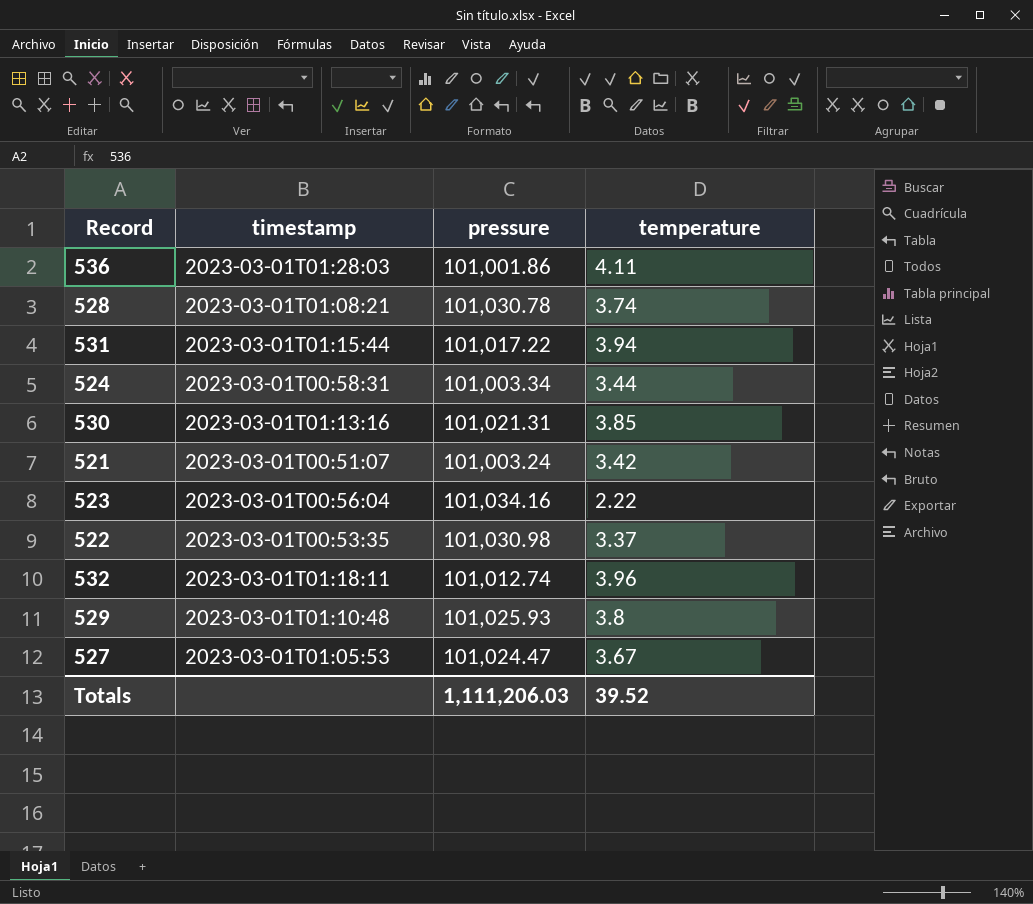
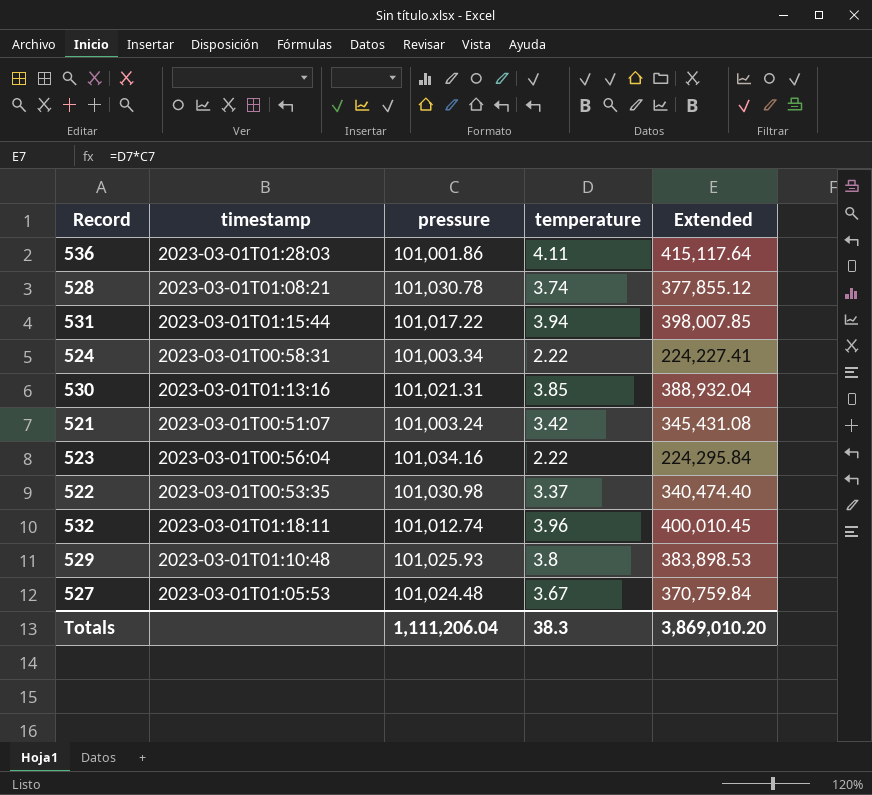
column Extended | formula: none -> [pressure] * [temperature]
524 | temperature: 3.44 -> 2.22
527 | pressure: 101,024.47 -> 101,024.48
Totals | pressure: 1,111,206.03 -> 1,111,206.04
Totals | temperature: 39.52 -> 38.3

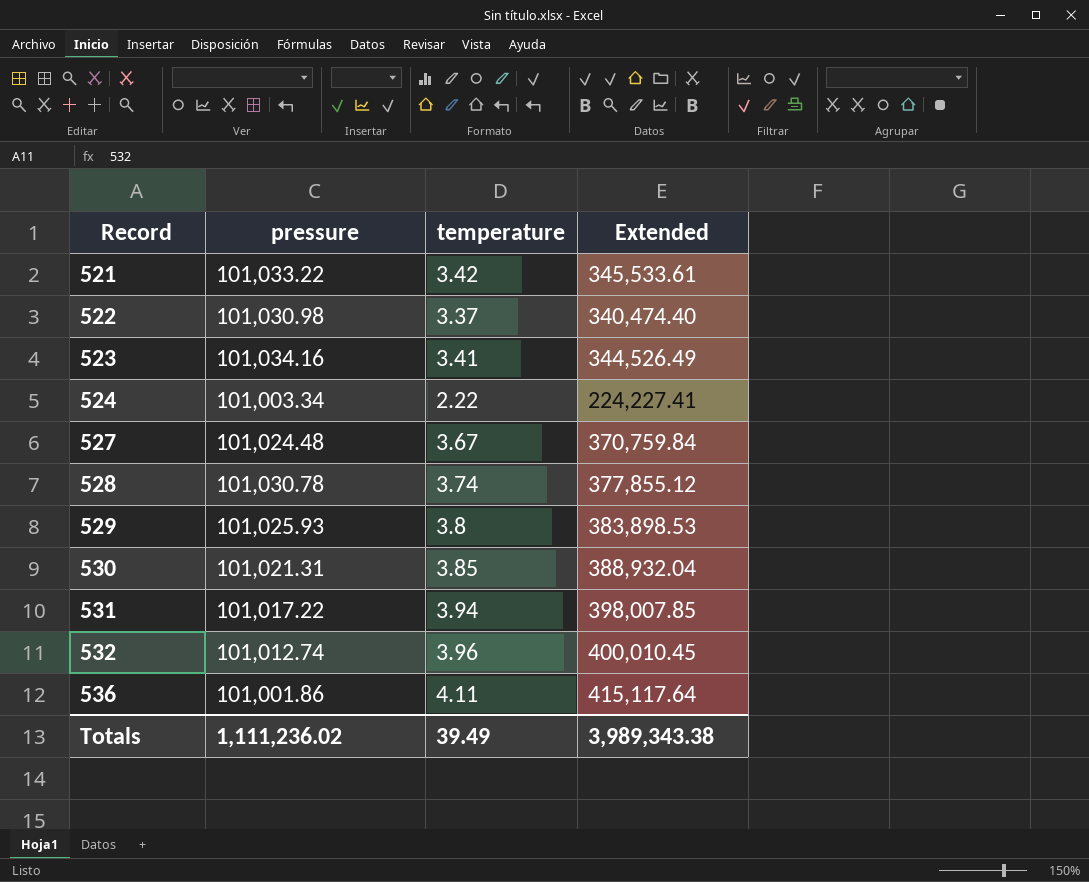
row order: none -> Record ascending
column timestamp | position: 2 -> none
521 | pressure: 101,003.24 -> 101,033.22
521 | Extended: 345,431.08 -> 345,533.61
523 | temperature: 2.22 -> 3.41
523 | Extended: 224,295.84 -> 344,526.49
Totals | pressure: 1,111,206.04 -> 1,111,236.02
Totals | temperature: 38.3 -> 39.49
Totals | Extended: 3,869,010.20 -> 3,989,343.38

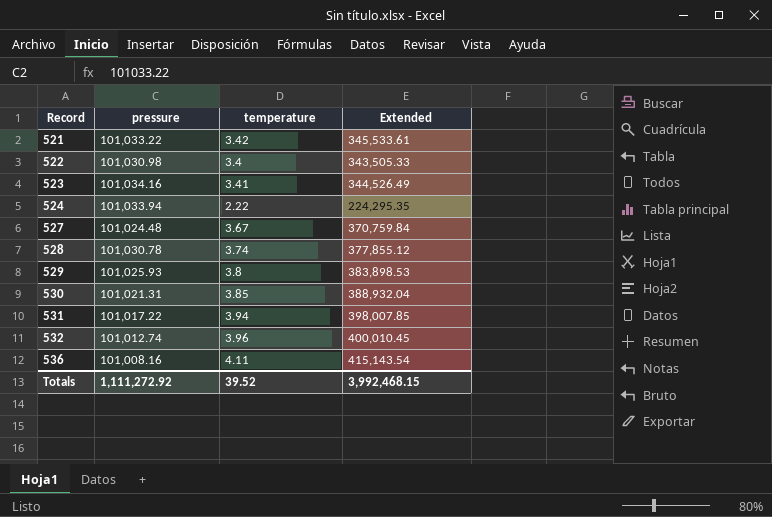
522 | temperature: 3.37 -> 3.4
522 | Extended: 340,474.40 -> 343,505.33
524 | pressure: 101,003.34 -> 101,033.94
524 | Extended: 224,227.41 -> 224,295.35
536 | pressure: 101,001.86 -> 101,008.16
536 | Extended: 415,117.64 -> 415,143.54
Totals | pressure: 1,111,236.02 -> 1,111,272.92
Totals | temperature: 39.49 -> 39.52
Totals | Extended: 3,989,343.38 -> 3,992,468.15

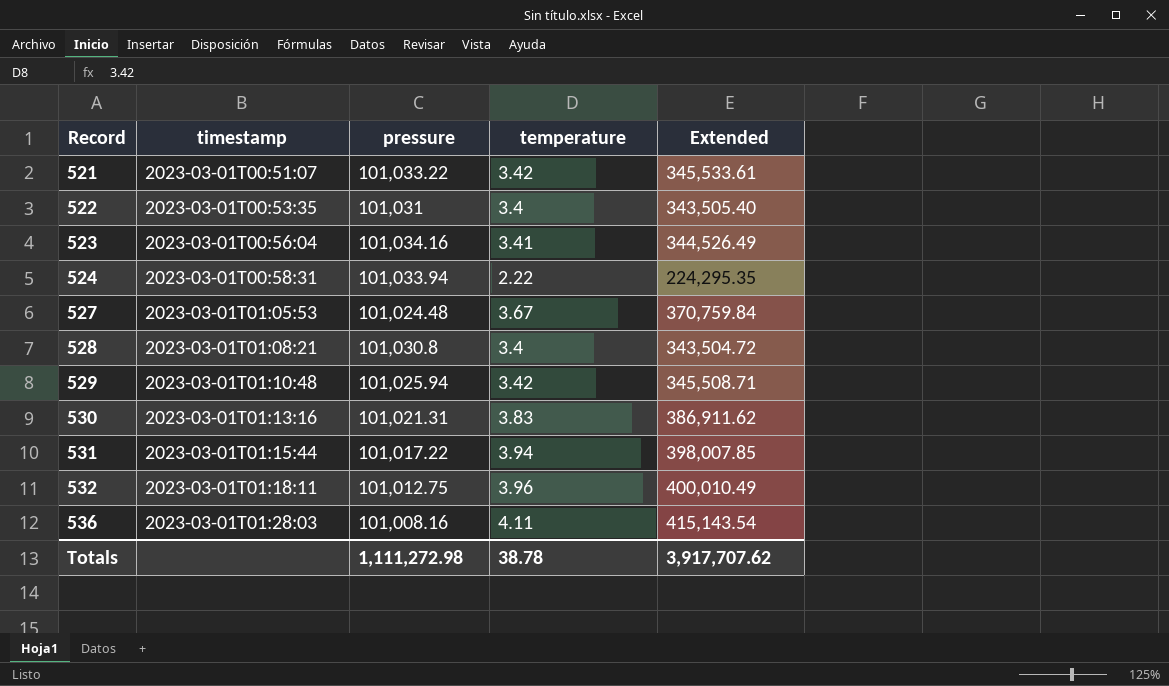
column timestamp | position: none -> 2
522 | pressure: 101,030.98 -> 101,031
522 | Extended: 343,505.33 -> 343,505.40
528 | pressure: 101,030.78 -> 101,030.8
528 | temperature: 3.74 -> 3.4
528 | Extended: 377,855.12 -> 343,504.72
529 | pressure: 101,025.93 -> 101,025.94
529 | temperature: 3.8 -> 3.42
529 | Extended: 383,898.53 -> 345,508.71
530 | temperature: 3.85 -> 3.83
530 | Extended: 388,932.04 -> 386,911.62
532 | pressure: 101,012.74 -> 101,012.75
532 | Extended: 400,010.45 -> 400,010.49
Totals | pressure: 1,111,272.92 -> 1,111,272.98
Totals | temperature: 39.52 -> 38.78
Totals | Extended: 3,992,468.15 -> 3,917,707.62

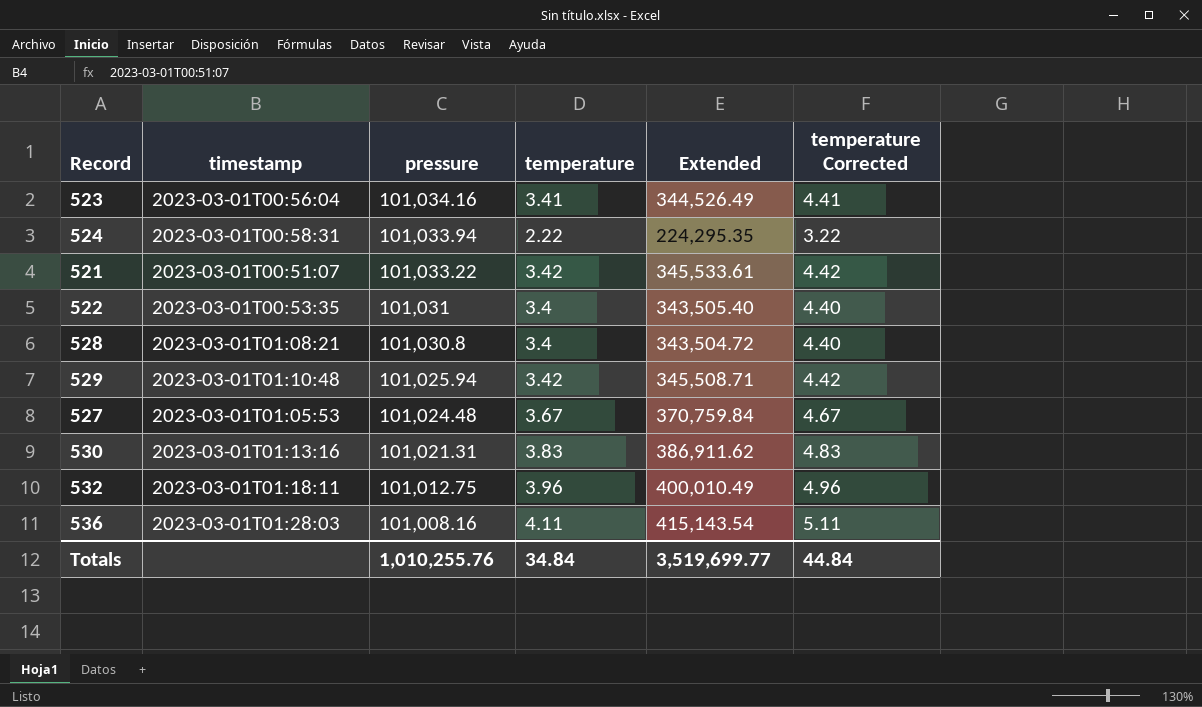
row order: Record ascending -> pressure descending
column temperature Corrected | formula: none -> [temperature] + 1
row 531: 2023-03-01T01:15:44 | 101,017.22 | 3.94 | 398,007.85 -> none
Totals | pressure: 1,111,272.98 -> 1,010,255.76
Totals | temperature: 38.78 -> 34.84
Totals | Extended: 3,917,707.62 -> 3,519,699.77

